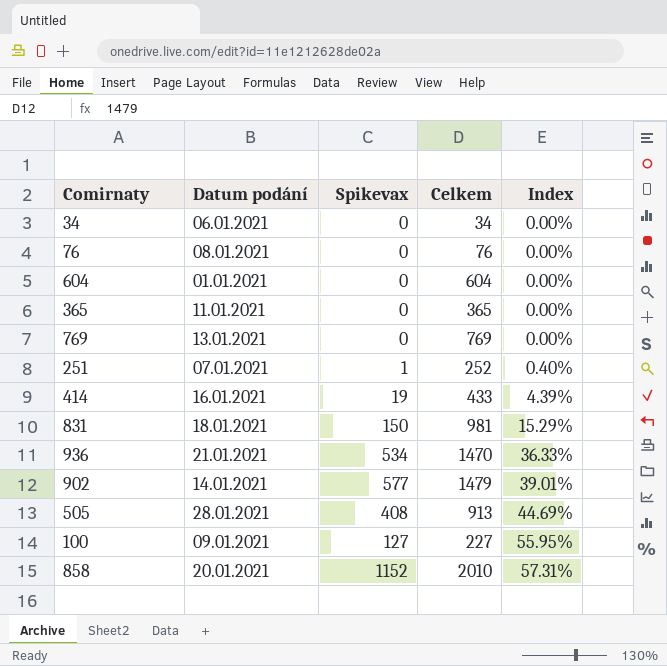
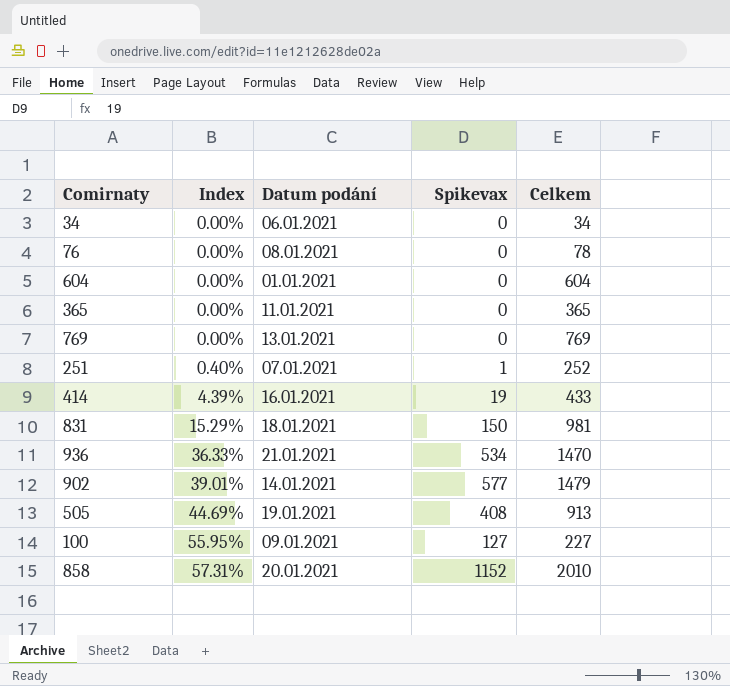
column Index | position: 5 -> 2
76 | Celkem: 76 -> 78
505 | Datum podání: 28.01.2021 -> 19.01.2021

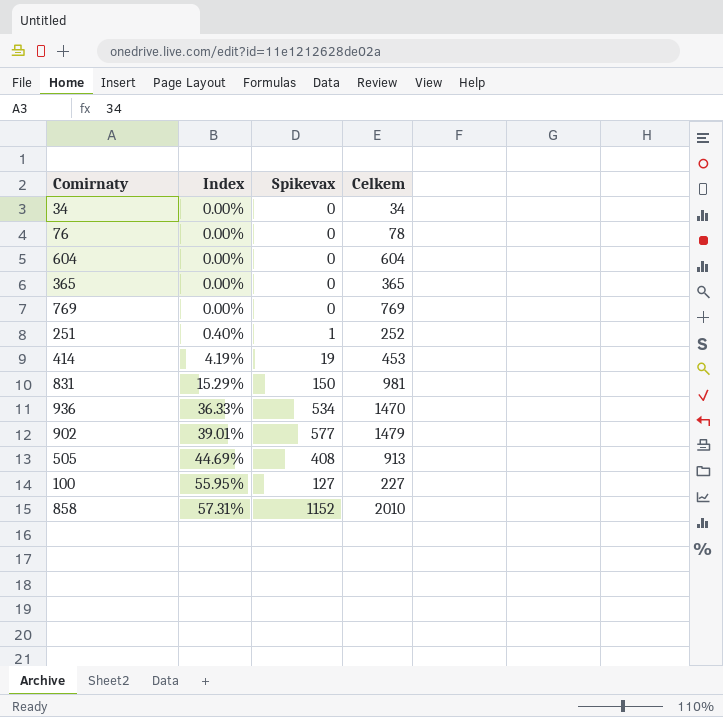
column Datum podání | position: 3 -> none
414 | Index: 4.39% -> 4.19%
414 | Celkem: 433 -> 453

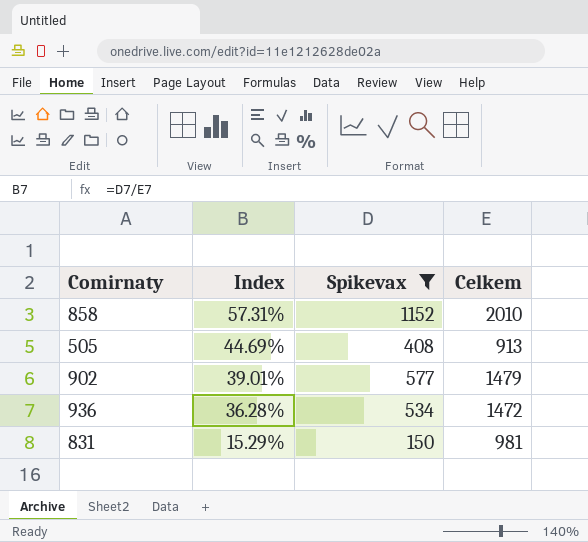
filter: none -> Spikevax >= 150
row order: Index ascending -> Index descending
936 | Index: 36.33% -> 36.28%
936 | Celkem: 1470 -> 1472

